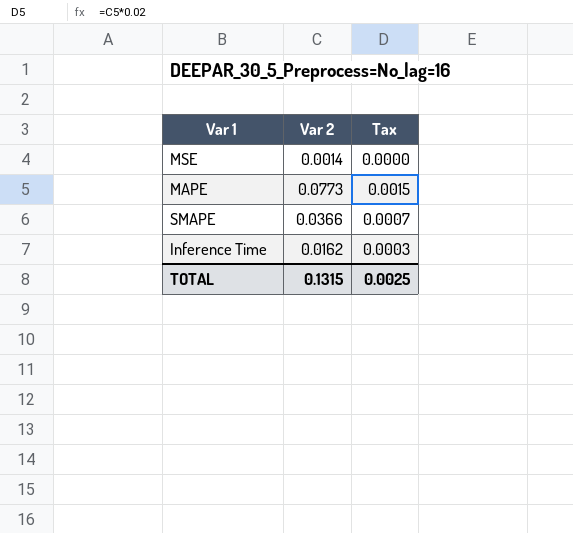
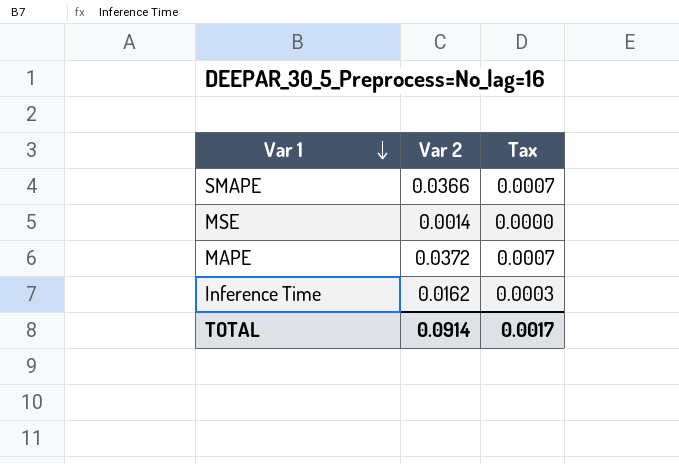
row order: none -> Var 1 descending
MAPE | Var 2: 0.0773 -> 0.0372
MAPE | Tax: 0.0015 -> 0.0007
TOTAL | Var 2: 0.1315 -> 0.0914
TOTAL | Tax: 0.0025 -> 0.0017

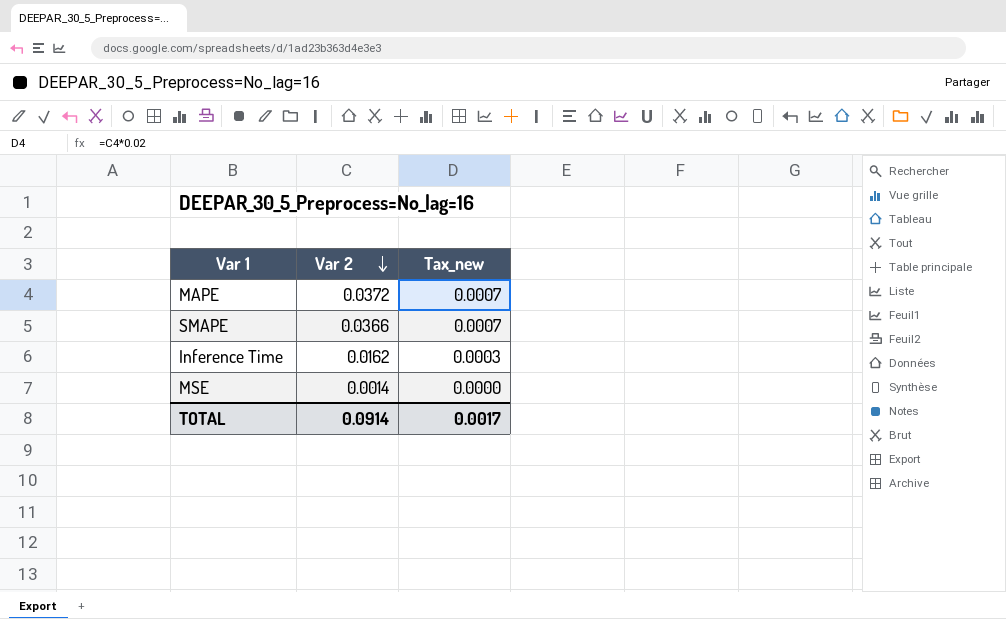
row order: Var 1 descending -> Var 2 descending
column name: Tax -> Tax_new

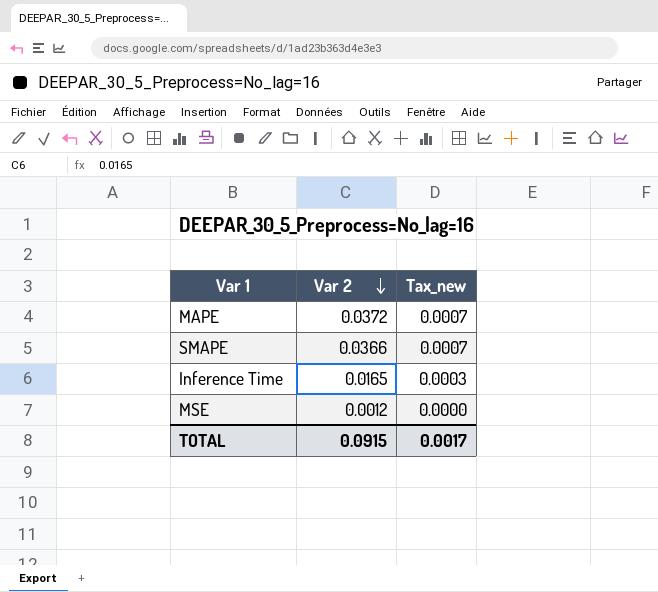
Inference Time | Var 2: 0.0162 -> 0.0165
MSE | Var 2: 0.0014 -> 0.0012
TOTAL | Var 2: 0.0914 -> 0.0915

